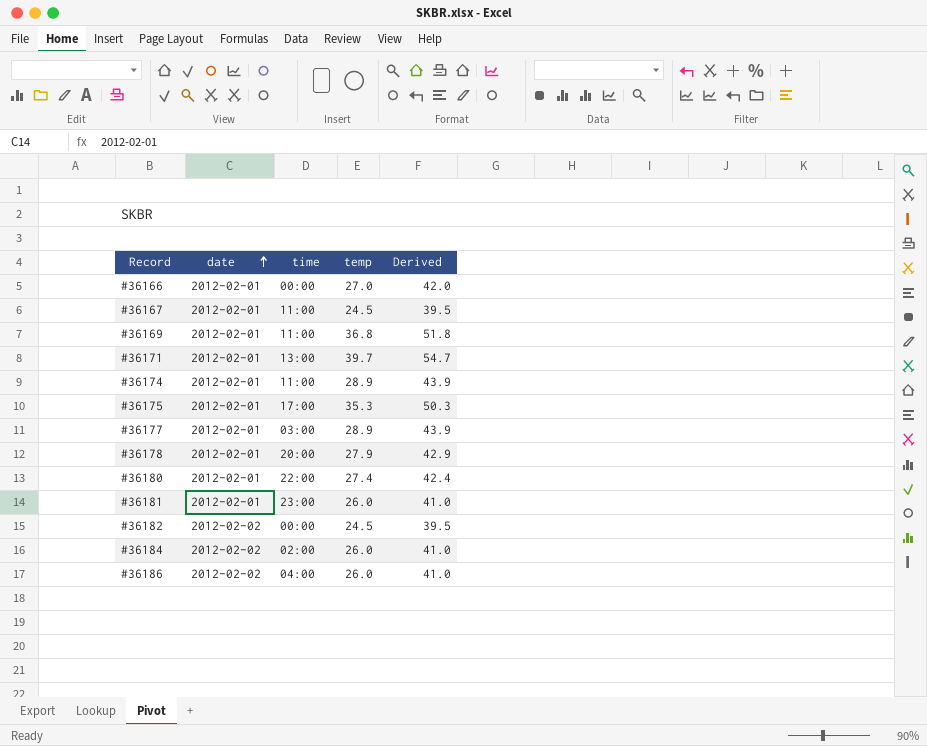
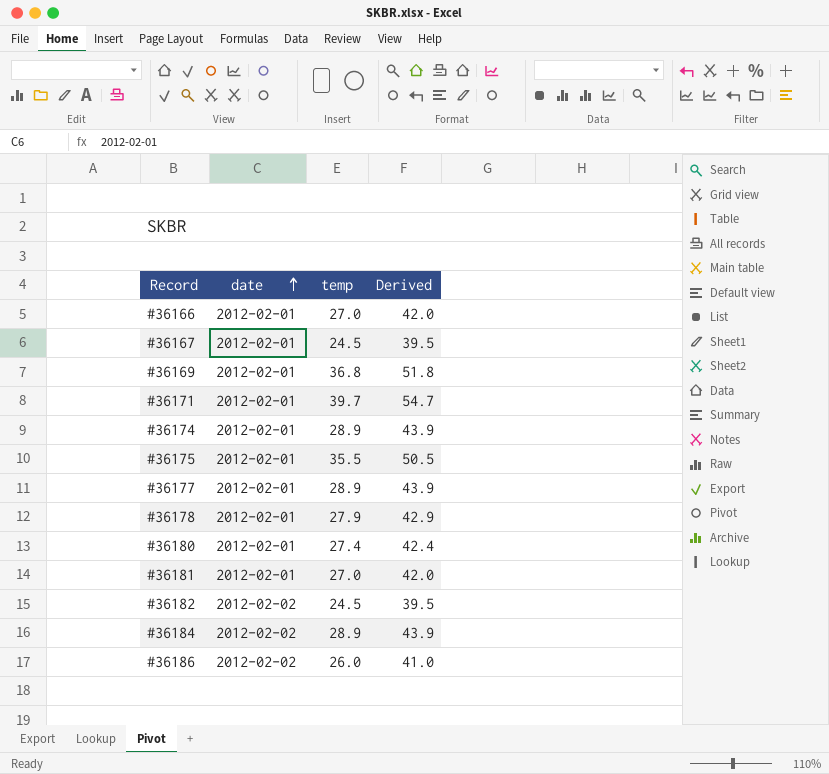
column time | position: 3 -> none
#36175 | temp: 35.3 -> 35.5
#36175 | Derived: 50.3 -> 50.5
#36181 | temp: 26.0 -> 27.0
#36181 | Derived: 41.0 -> 42.0
#36184 | temp: 26.0 -> 28.9
#36184 | Derived: 41.0 -> 43.9

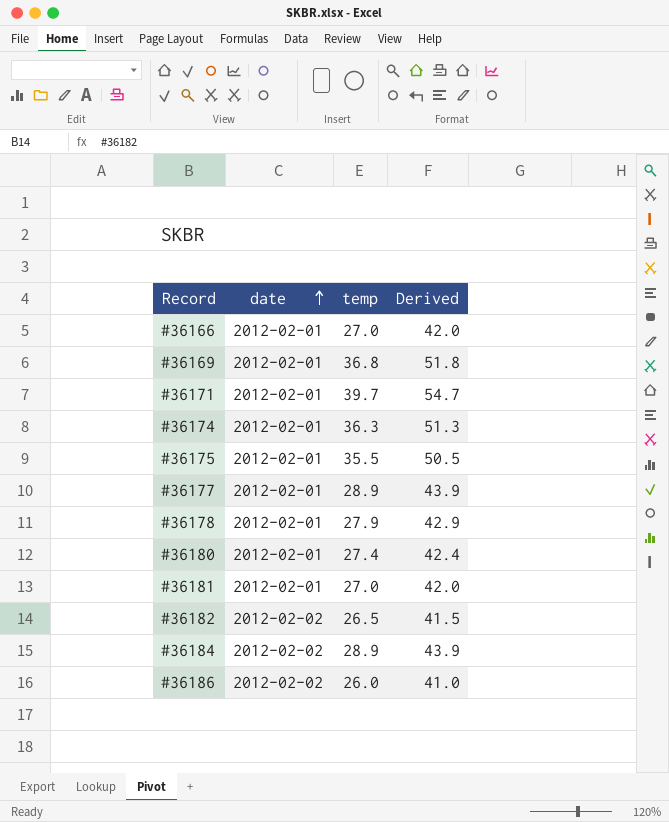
row #36167: 2012-02-01 | 24.5 | 39.5 -> none
#36174 | temp: 28.9 -> 36.3
#36174 | Derived: 43.9 -> 51.3
#36182 | temp: 24.5 -> 26.5
#36182 | Derived: 39.5 -> 41.5

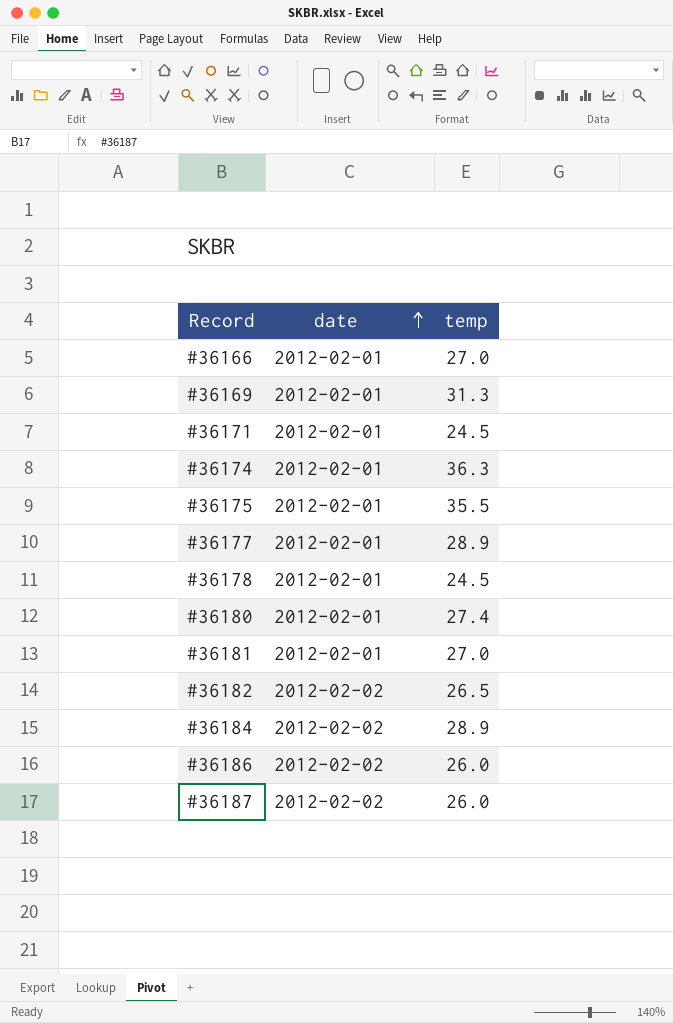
column Derived | formula: [temp] + 15 -> none
#36169 | temp: 36.8 -> 31.3
#36171 | temp: 39.7 -> 24.5
#36178 | temp: 27.9 -> 24.5
row #36187: none -> 2012-02-02 | 26.0

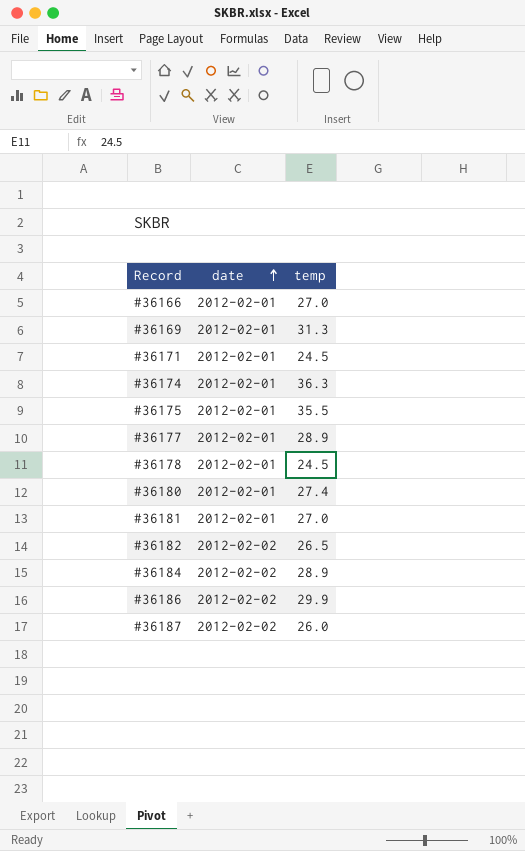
#36186 | temp: 26.0 -> 29.9

